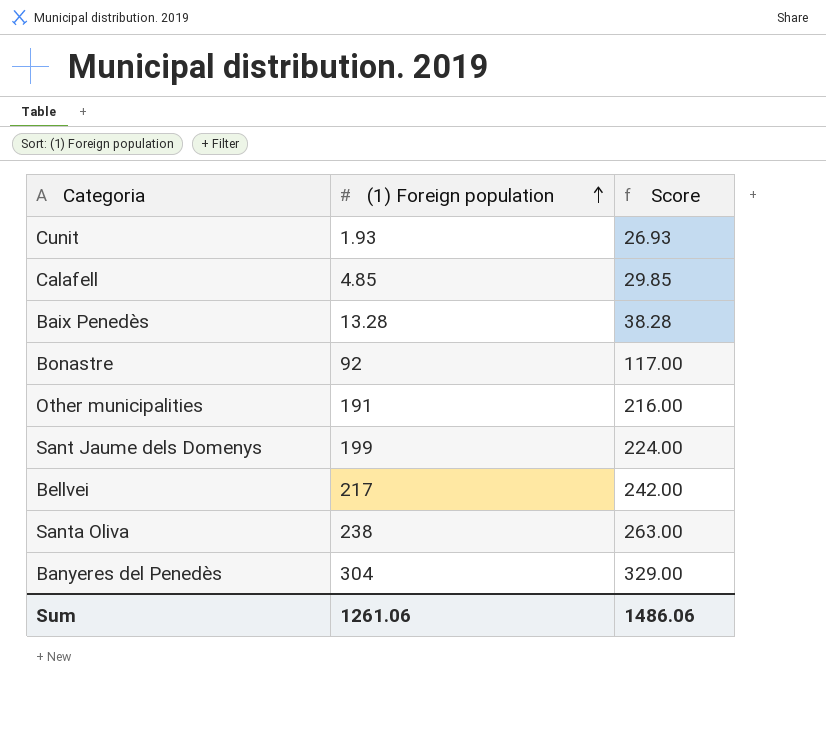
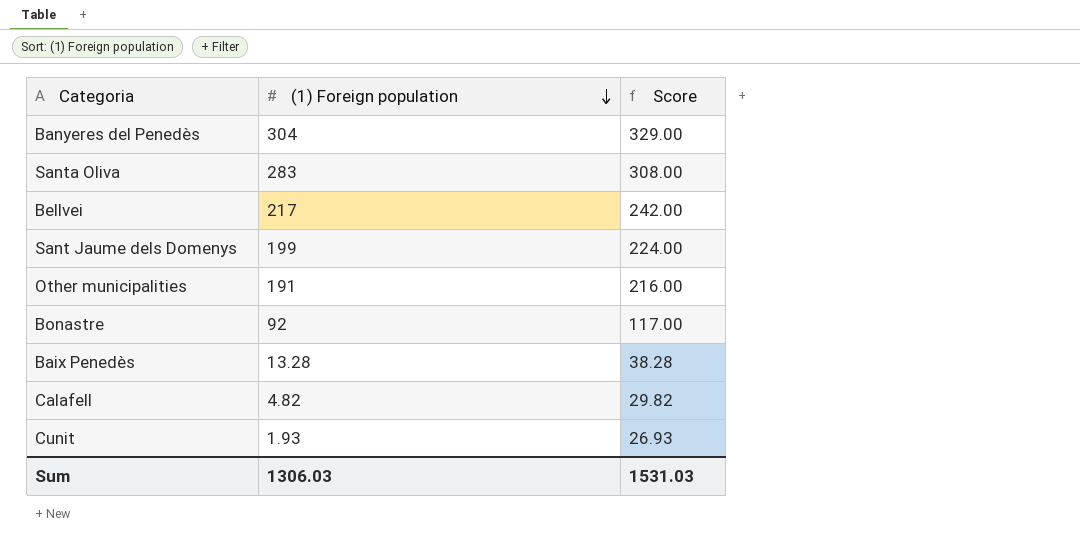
row order: (1) Foreign population ascending -> (1) Foreign population descending
Santa Oliva | (1) Foreign population: 238 -> 283
Santa Oliva | Score: 263.00 -> 308.00
Calafell | (1) Foreign population: 4.85 -> 4.82
Calafell | Score: 29.85 -> 29.82
Sum | (1) Foreign population: 1261.06 -> 1306.03
Sum | Score: 1486.06 -> 1531.03

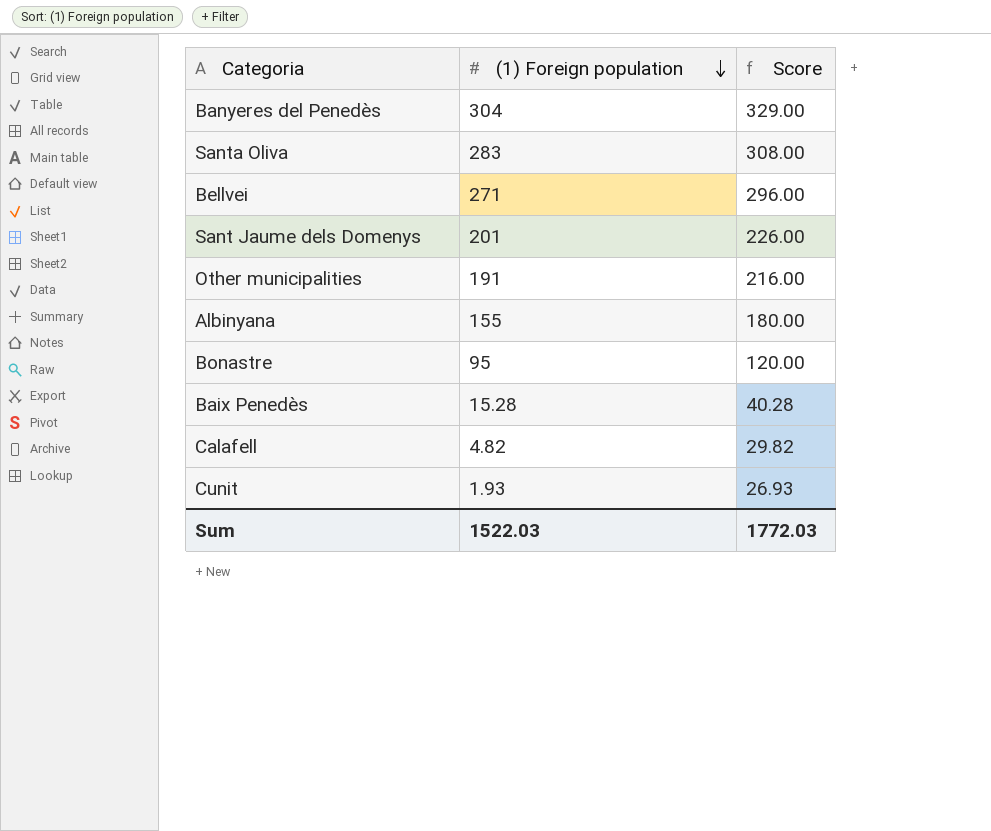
Bellvei | (1) Foreign population: 217 -> 271
Bellvei | Score: 242.00 -> 296.00
Sant Jaume dels Domenys | (1) Foreign population: 199 -> 201
Sant Jaume dels Domenys | Score: 224.00 -> 226.00
row Albinyana: none -> 155 | 180.00
Bonastre | (1) Foreign population: 92 -> 95
Bonastre | Score: 117.00 -> 120.00
Baix Penedès | (1) Foreign population: 13.28 -> 15.28
Baix Penedès | Score: 38.28 -> 40.28
Sum | (1) Foreign population: 1306.03 -> 1522.03
Sum | Score: 1531.03 -> 1772.03

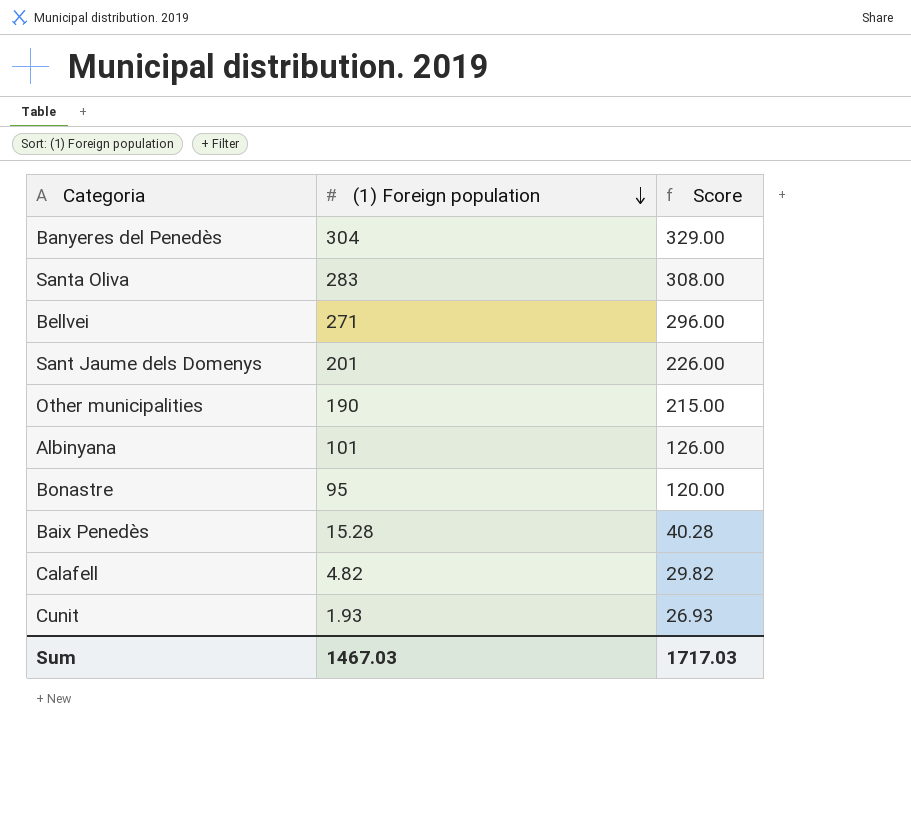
Other municipalities | (1) Foreign population: 191 -> 190
Other municipalities | Score: 216.00 -> 215.00
Albinyana | (1) Foreign population: 155 -> 101
Albinyana | Score: 180.00 -> 126.00
Sum | (1) Foreign population: 1522.03 -> 1467.03
Sum | Score: 1772.03 -> 1717.03

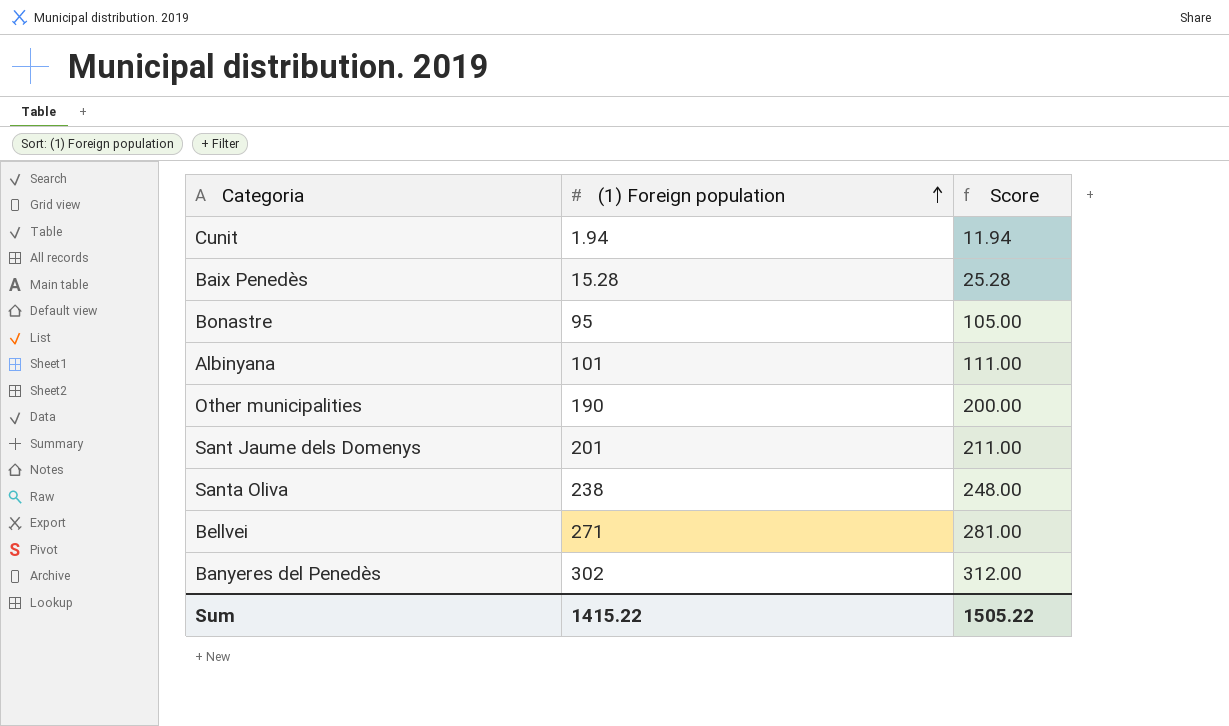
row order: (1) Foreign population descending -> (1) Foreign population ascending
column Score | formula: [(1) Foreign population] + 25 -> [(1) Foreign population] + 10
row Calafell: 4.82 | 29.82 -> none
Cunit | (1) Foreign population: 1.93 -> 1.94
Santa Oliva | (1) Foreign population: 283 -> 238
Banyeres del Penedès | (1) Foreign population: 304 -> 302
Sum | (1) Foreign population: 1467.03 -> 1415.22
Sum | Score: 1717.03 -> 1505.22

